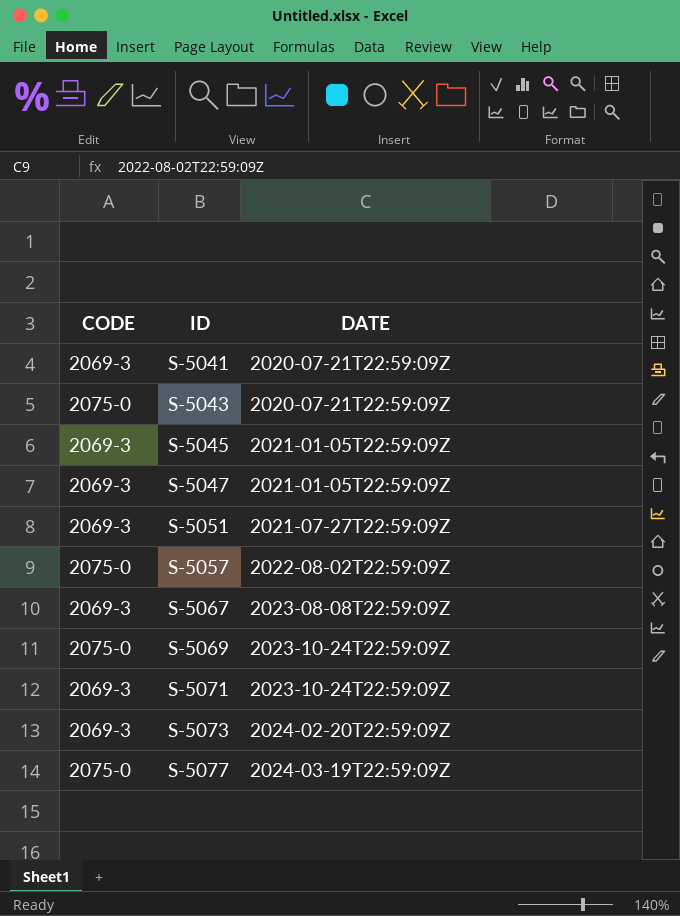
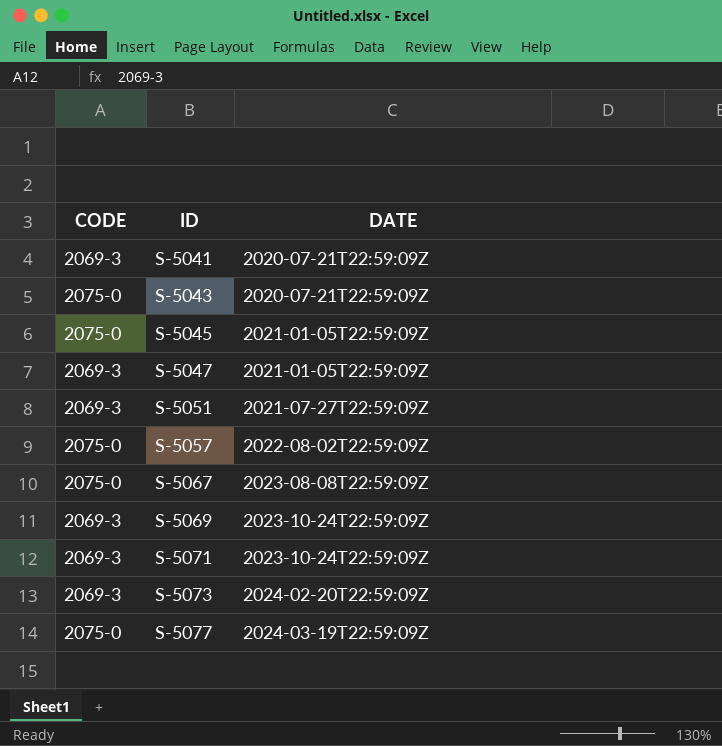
S-5045 | CODE: 2069-3 -> 2075-0
S-5067 | CODE: 2069-3 -> 2075-0
S-5069 | CODE: 2075-0 -> 2069-3

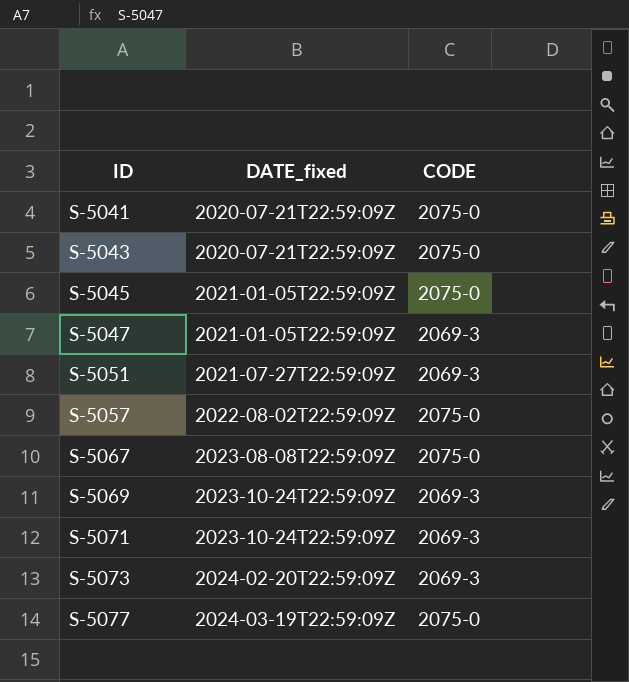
column name: DATE -> DATE_fixed
column CODE | position: 1 -> 3
S-5041 | CODE: 2069-3 -> 2075-0

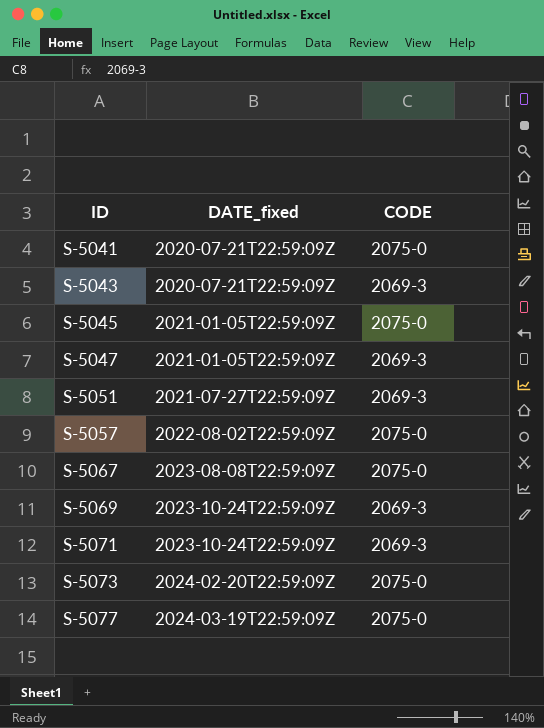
S-5043 | CODE: 2075-0 -> 2069-3
S-5073 | CODE: 2069-3 -> 2075-0

